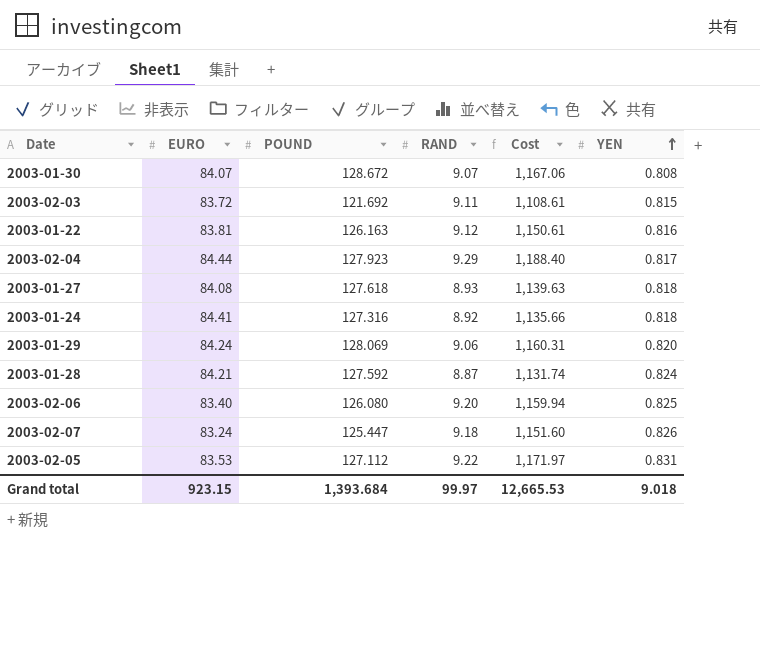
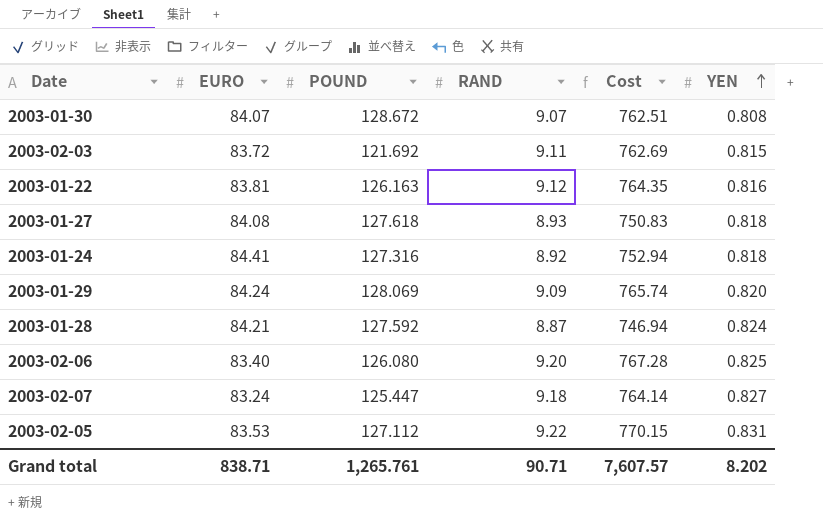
column Cost | formula: [POUND] * [RAND] -> [EURO] * [RAND]
row 2003-02-04: 84.44 | 127.923 | 9.29 | 1,188.40 | 0.817 -> none
2003-01-29 | RAND: 9.06 -> 9.09
2003-02-07 | YEN: 0.826 -> 0.827
Grand total | EURO: 923.15 -> 838.71
Grand total | POUND: 1,393.684 -> 1,265.761
Grand total | RAND: 99.97 -> 90.71
Grand total | Cost: 12,665.53 -> 7,607.57
Grand total | YEN: 9.018 -> 8.202

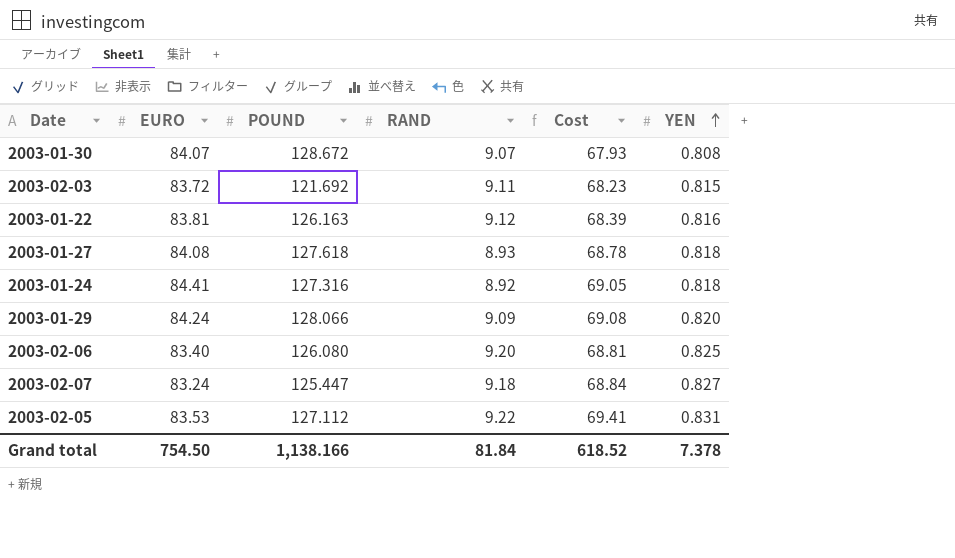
column Cost | formula: [EURO] * [RAND] -> [EURO] * [YEN]
row 2003-01-28: 84.21 | 127.592 | 8.87 | 746.94 | 0.824 -> none
2003-01-29 | POUND: 128.069 -> 128.066
Grand total | EURO: 838.71 -> 754.50
Grand total | POUND: 1,265.761 -> 1,138.166
Grand total | RAND: 90.71 -> 81.84
Grand total | Cost: 7,607.57 -> 618.52
Grand total | YEN: 8.202 -> 7.378

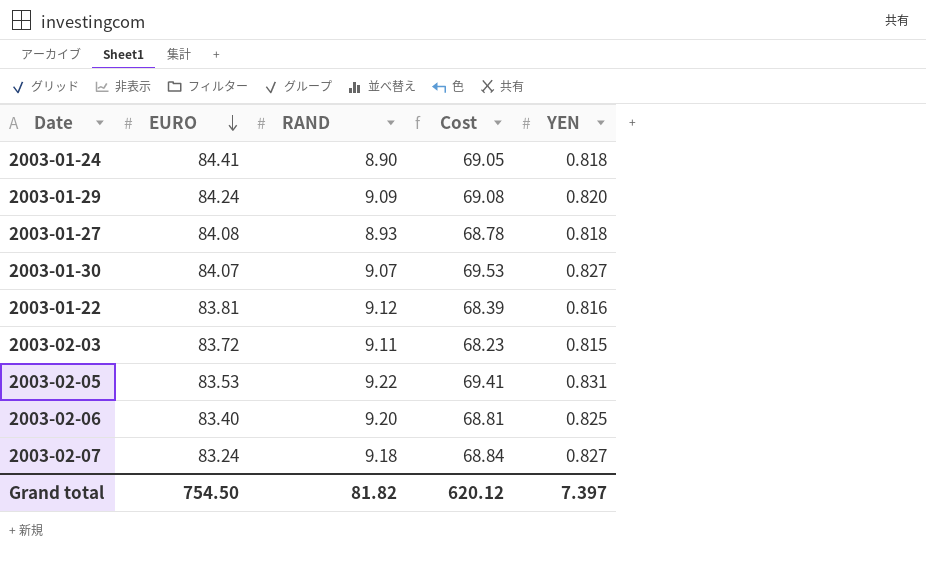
row order: YEN ascending -> EURO descending
column POUND | position: 3 -> none
2003-01-24 | RAND: 8.92 -> 8.90
2003-01-30 | Cost: 67.93 -> 69.53
2003-01-30 | YEN: 0.808 -> 0.827
Grand total | RAND: 81.84 -> 81.82
Grand total | Cost: 618.52 -> 620.12
Grand total | YEN: 7.378 -> 7.397

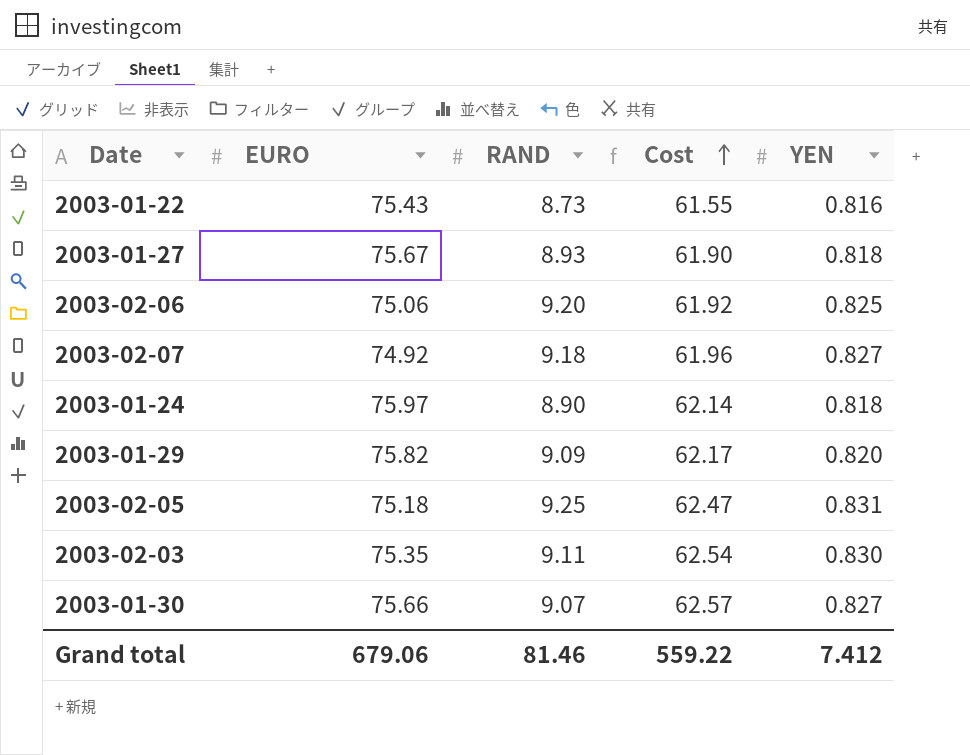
row order: EURO descending -> Cost ascending
2003-01-22 | EURO: 83.81 -> 75.43
2003-01-22 | RAND: 9.12 -> 8.73
2003-01-22 | Cost: 68.39 -> 61.55
2003-01-27 | EURO: 84.08 -> 75.67
2003-01-27 | Cost: 68.78 -> 61.90
2003-02-06 | EURO: 83.40 -> 75.06
2003-02-06 | Cost: 68.81 -> 61.92
2003-02-07 | EURO: 83.24 -> 74.92
2003-02-07 | Cost: 68.84 -> 61.96
2003-01-24 | EURO: 84.41 -> 75.97
2003-01-24 | Cost: 69.05 -> 62.14
2003-01-29 | EURO: 84.24 -> 75.82
2003-01-29 | Cost: 69.08 -> 62.17
2003-02-05 | EURO: 83.53 -> 75.18
2003-02-05 | RAND: 9.22 -> 9.25
2003-02-05 | Cost: 69.41 -> 62.47
2003-02-03 | EURO: 83.72 -> 75.35
2003-02-03 | Cost: 68.23 -> 62.54
2003-02-03 | YEN: 0.815 -> 0.830
2003-01-30 | EURO: 84.07 -> 75.66
2003-01-30 | Cost: 69.53 -> 62.57
Grand total | EURO: 754.50 -> 679.06
Grand total | RAND: 81.82 -> 81.46
Grand total | Cost: 620.12 -> 559.22
Grand total | YEN: 7.397 -> 7.412

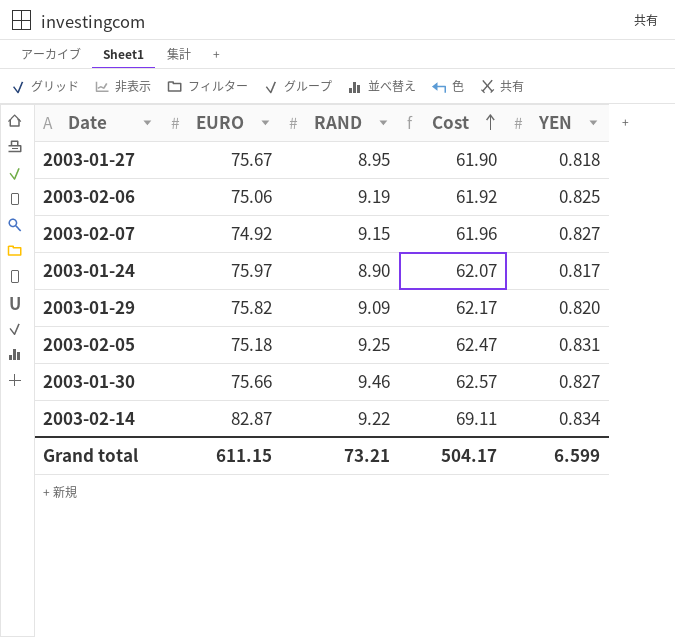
row 2003-01-22: 75.43 | 8.73 | 61.55 | 0.816 -> none
row 2003-02-03: 75.35 | 9.11 | 62.54 | 0.830 -> none
2003-01-27 | RAND: 8.93 -> 8.95
2003-02-06 | RAND: 9.20 -> 9.19
2003-02-07 | RAND: 9.18 -> 9.15
2003-01-24 | Cost: 62.14 -> 62.07
2003-01-24 | YEN: 0.818 -> 0.817
2003-01-30 | RAND: 9.07 -> 9.46
row 2003-02-14: none -> 82.87 | 9.22 | 69.11 | 0.834
Grand total | EURO: 679.06 -> 611.15
Grand total | RAND: 81.46 -> 73.21
Grand total | Cost: 559.22 -> 504.17
Grand total | YEN: 7.412 -> 6.599

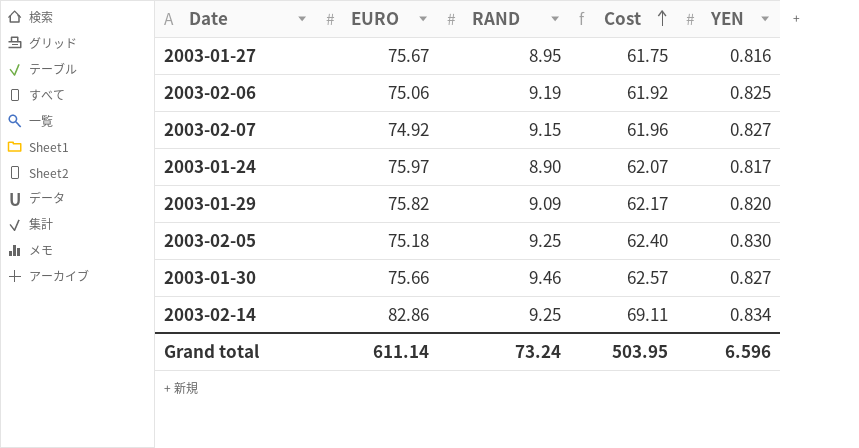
2003-01-27 | Cost: 61.90 -> 61.75
2003-01-27 | YEN: 0.818 -> 0.816
2003-02-05 | Cost: 62.47 -> 62.40
2003-02-05 | YEN: 0.831 -> 0.830
2003-02-14 | EURO: 82.87 -> 82.86
2003-02-14 | RAND: 9.22 -> 9.25
Grand total | EURO: 611.15 -> 611.14
Grand total | RAND: 73.21 -> 73.24
Grand total | Cost: 504.17 -> 503.95
Grand total | YEN: 6.599 -> 6.596

